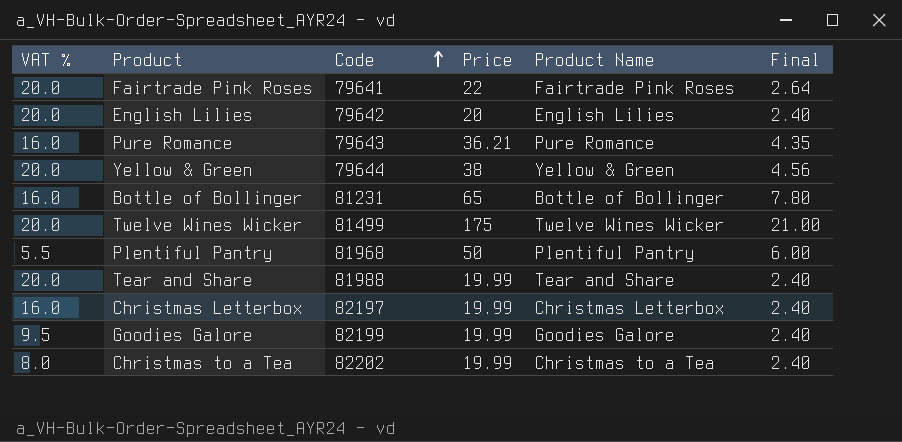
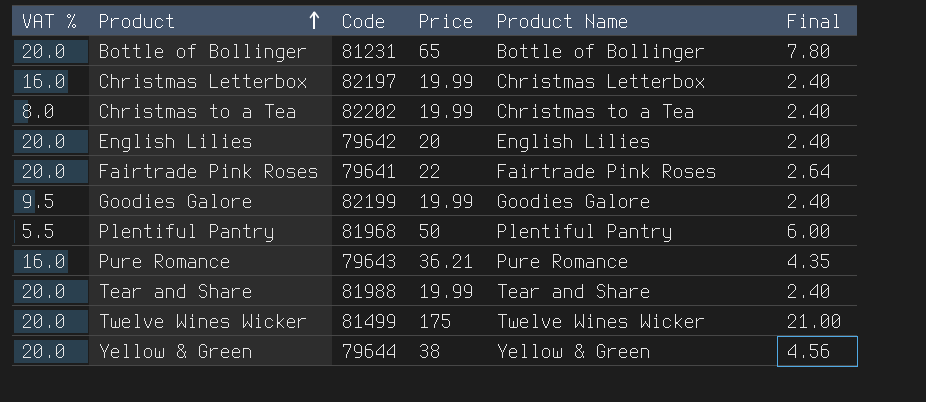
row order: Code ascending -> Product ascending
Bottle of Bollinger | VAT %: 16.0 -> 20.0

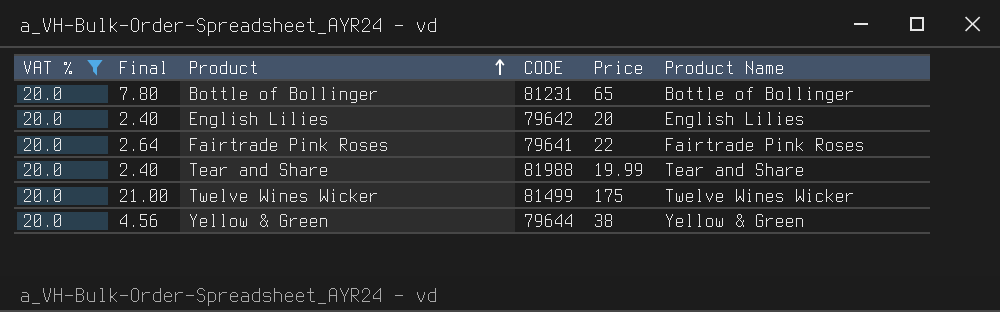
filter: none -> VAT % = 20.0
column Final | position: 6 -> 2
column name: Code -> CODE

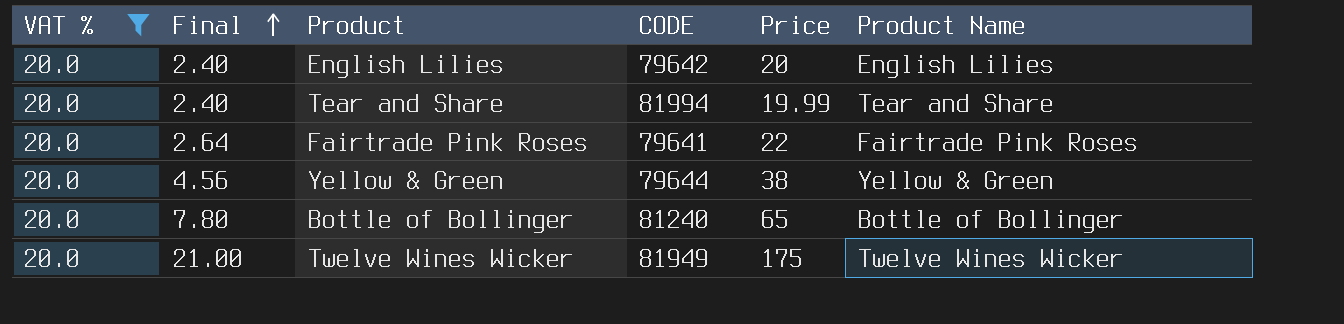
row order: Product ascending -> Final ascending
Tear and Share | CODE: 81988 -> 81994
Bottle of Bollinger | CODE: 81231 -> 81240
Twelve Wines Wicker | CODE: 81499 -> 81949

